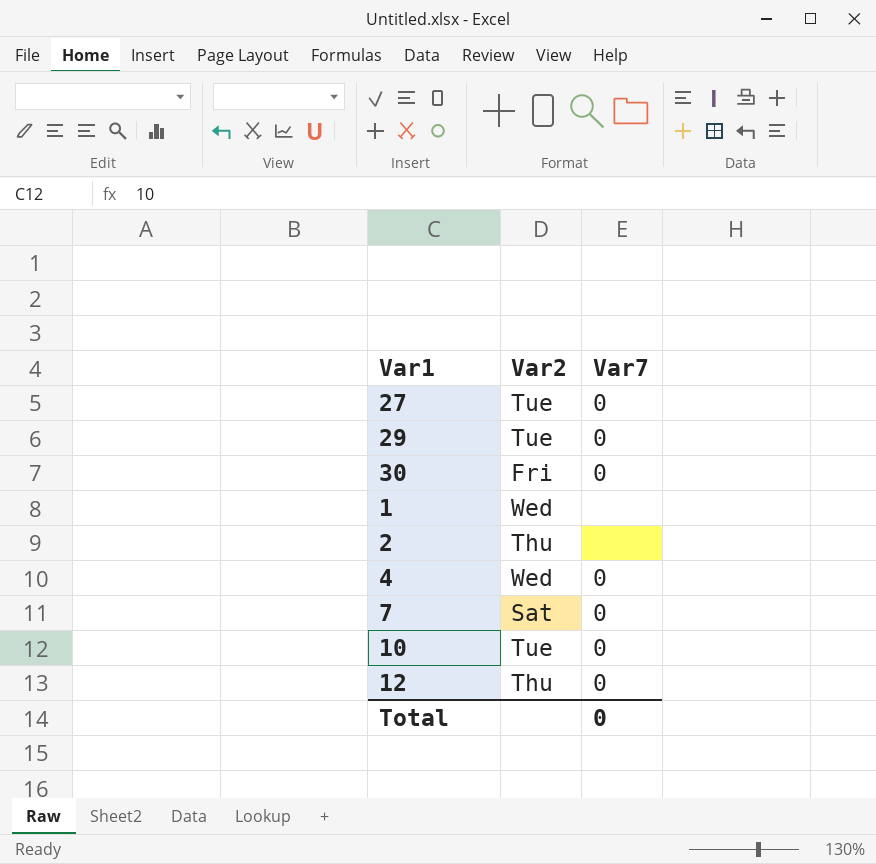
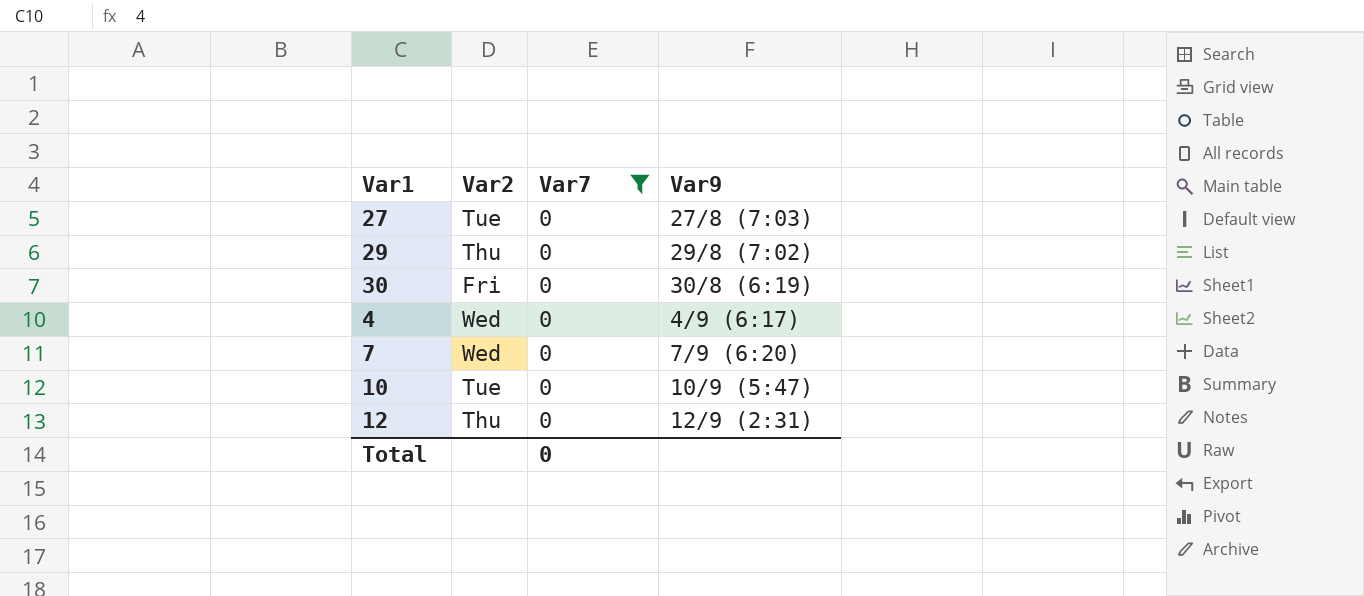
filter: none -> Var7 = 0
column Var9 | position: none -> 4
29 | Var2: Tue -> Thu
7 | Var2: Sat -> Wed

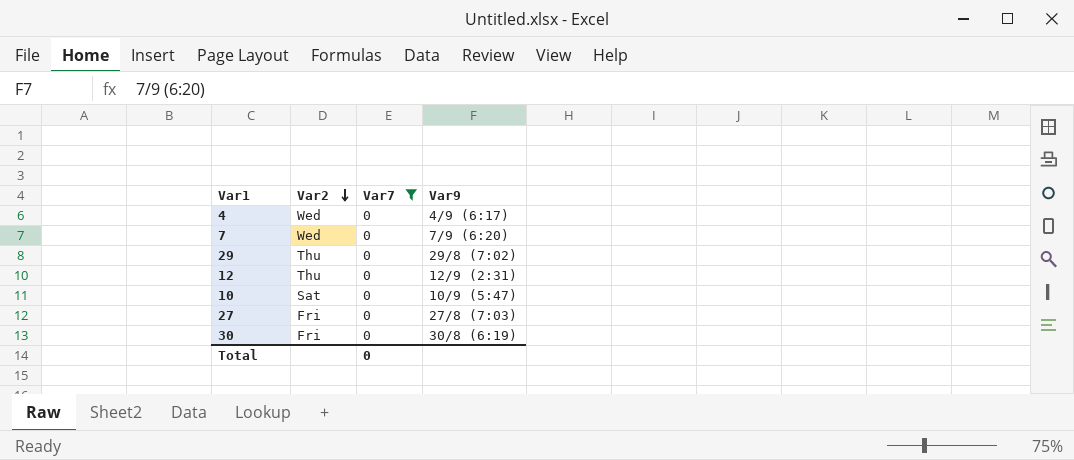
row order: none -> Var2 descending
10 | Var2: Tue -> Sat
27 | Var2: Tue -> Fri

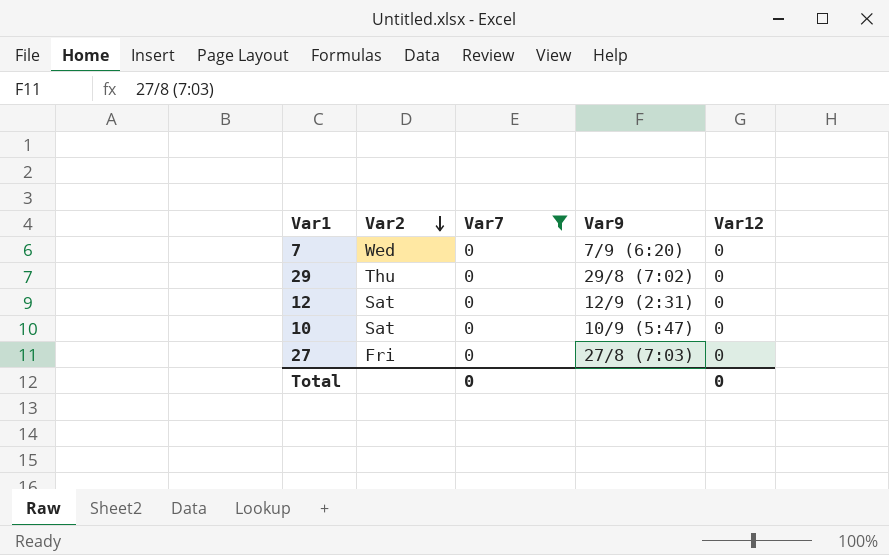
column Var12 | position: none -> 5
row 4: Wed | 0 | 4/9 (6:17) -> none
row 30: Fri | 0 | 30/8 (6:19) -> none
12 | Var2: Thu -> Sat

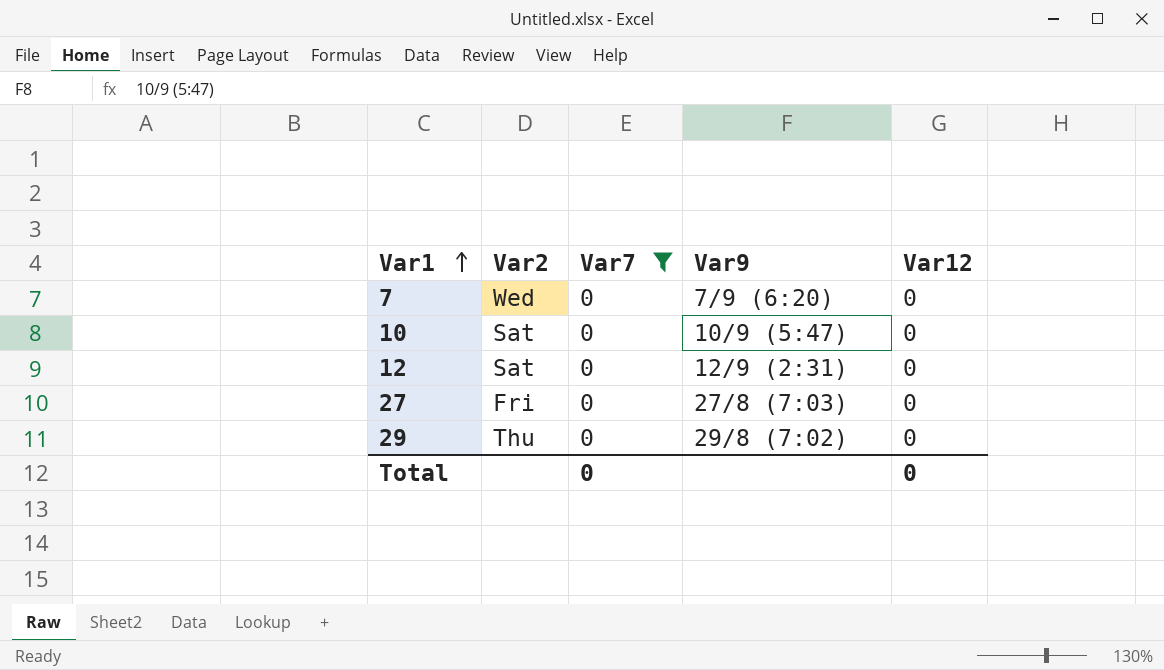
row order: Var2 descending -> Var1 ascending

